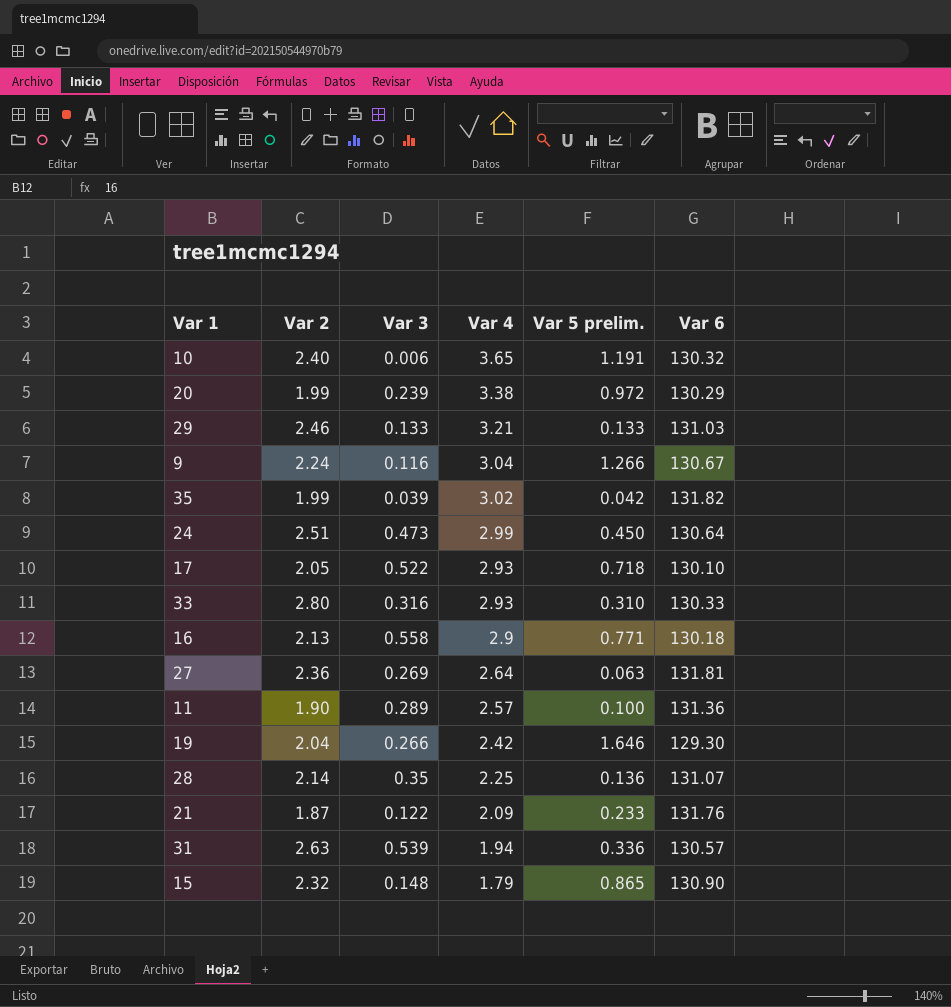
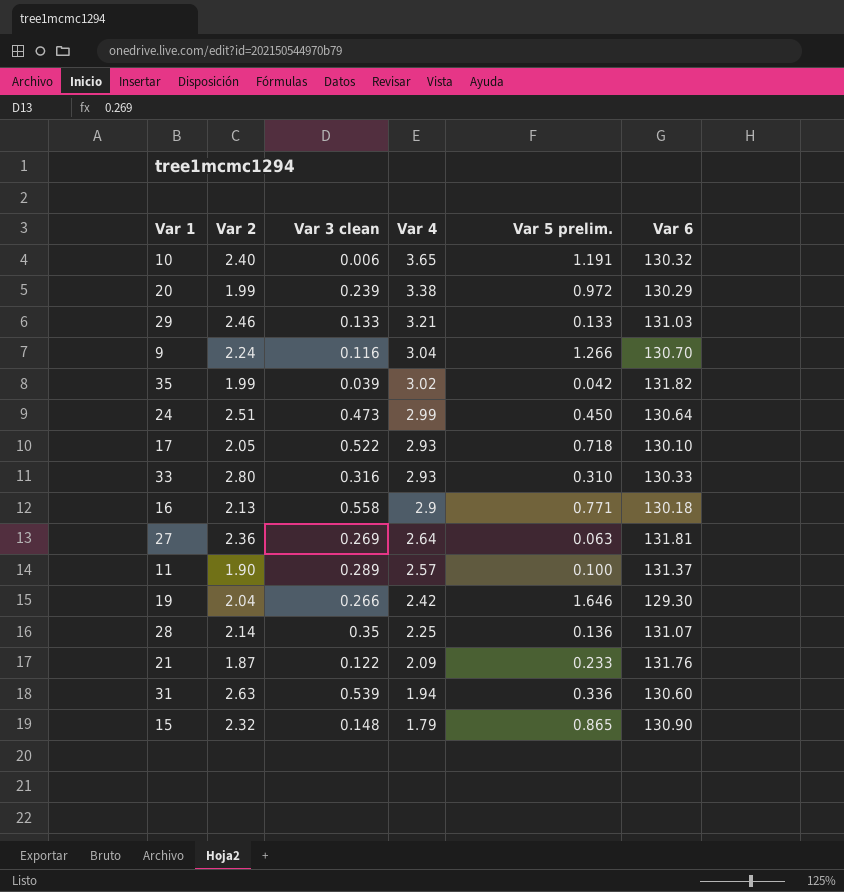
column name: Var 3 -> Var 3 clean
9 | Var 6: 130.67 -> 130.70
11 | Var 6: 131.36 -> 131.37
31 | Var 6: 130.57 -> 130.60

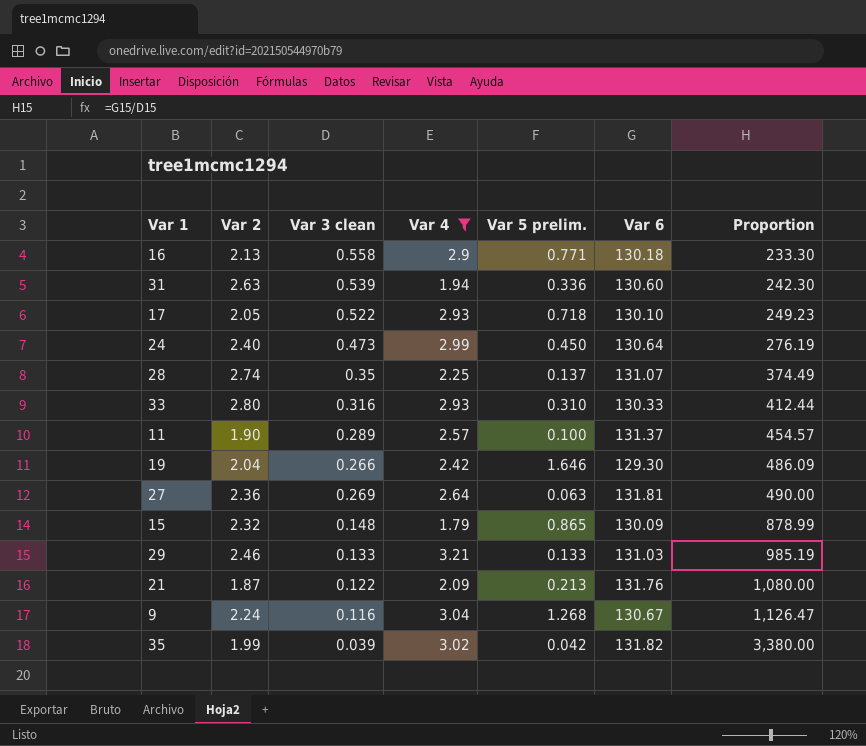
filter: none -> Var 4 <= 3.21
row order: Var 4 descending -> Proportion ascending
column Proportion | formula: none -> [Var 6] / [Var 3 clean]
24 | Var 2: 2.51 -> 2.40
28 | Var 2: 2.14 -> 2.74
28 | Var 5 prelim.: 0.136 -> 0.137
15 | Var 6: 130.90 -> 130.09
21 | Var 5 prelim.: 0.233 -> 0.213
9 | Var 5 prelim.: 1.266 -> 1.268
9 | Var 6: 130.70 -> 130.67

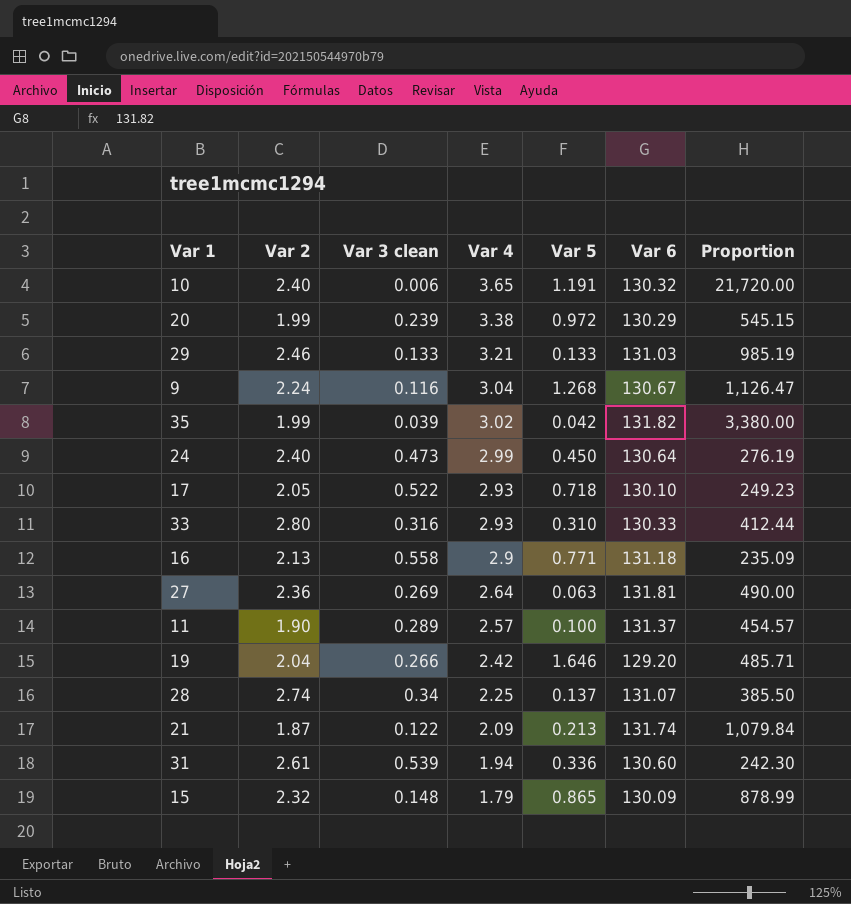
filter: Var 4 <= 3.21 -> none
row order: Proportion ascending -> Var 4 descending
column name: Var 5 prelim. -> Var 5
16 | Var 6: 130.18 -> 131.18
16 | Proportion: 233.30 -> 235.09
19 | Var 6: 129.30 -> 129.20
19 | Proportion: 486.09 -> 485.71
28 | Var 3 clean: 0.35 -> 0.34
28 | Proportion: 374.49 -> 385.50
21 | Var 6: 131.76 -> 131.74
21 | Proportion: 1,080.00 -> 1,079.84
31 | Var 2: 2.63 -> 2.61

